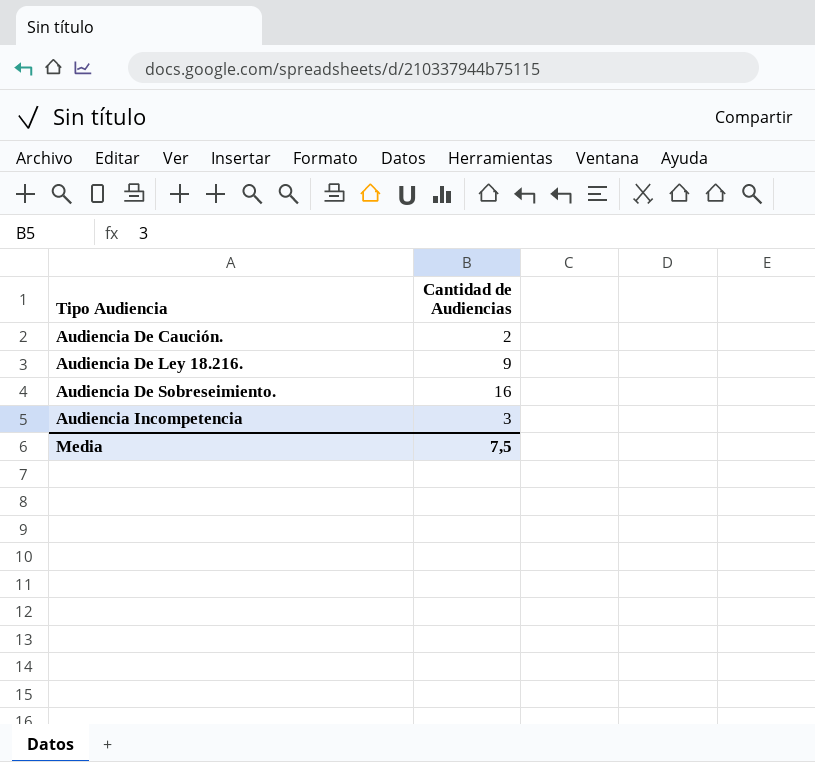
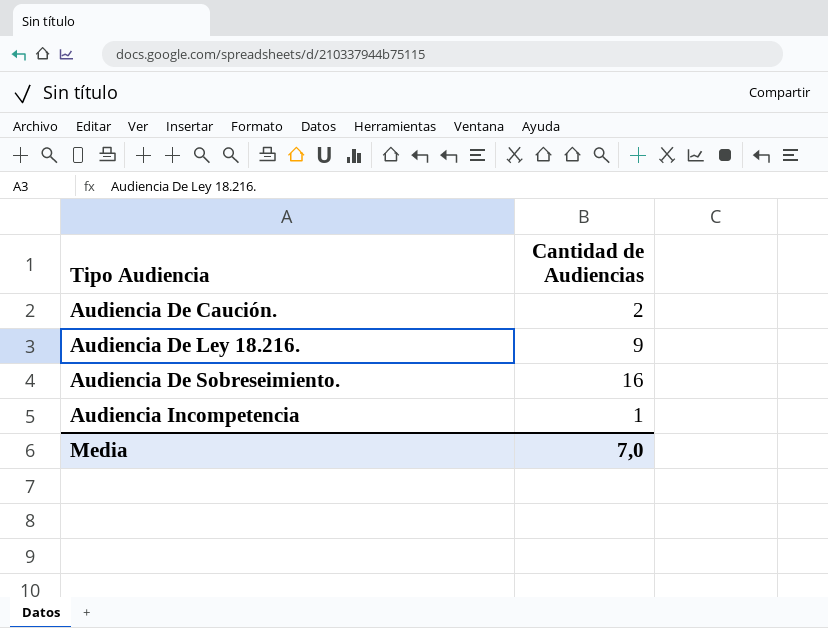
Audiencia Incompetencia | Cantidad de Audiencias: 3 -> 1
Media | Cantidad de Audiencias: 7,5 -> 7,0

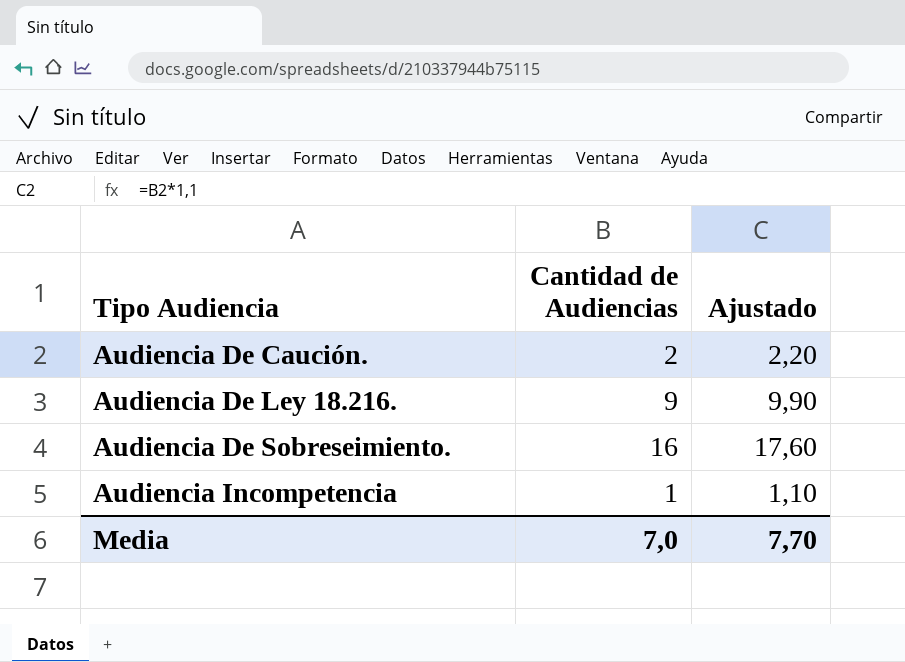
column Ajustado | formula: none -> [Cantidad de Audiencias] * 1,1

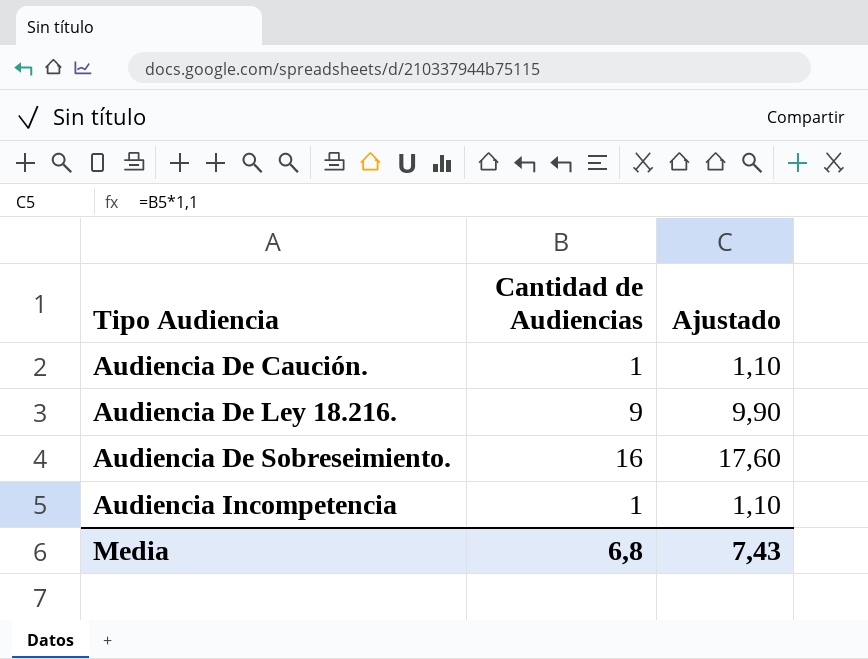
Audiencia De Caución. | Cantidad de Audiencias: 2 -> 1
Audiencia De Caución. | Ajustado: 2,20 -> 1,10
Media | Cantidad de Audiencias: 7,0 -> 6,8
Media | Ajustado: 7,70 -> 7,43

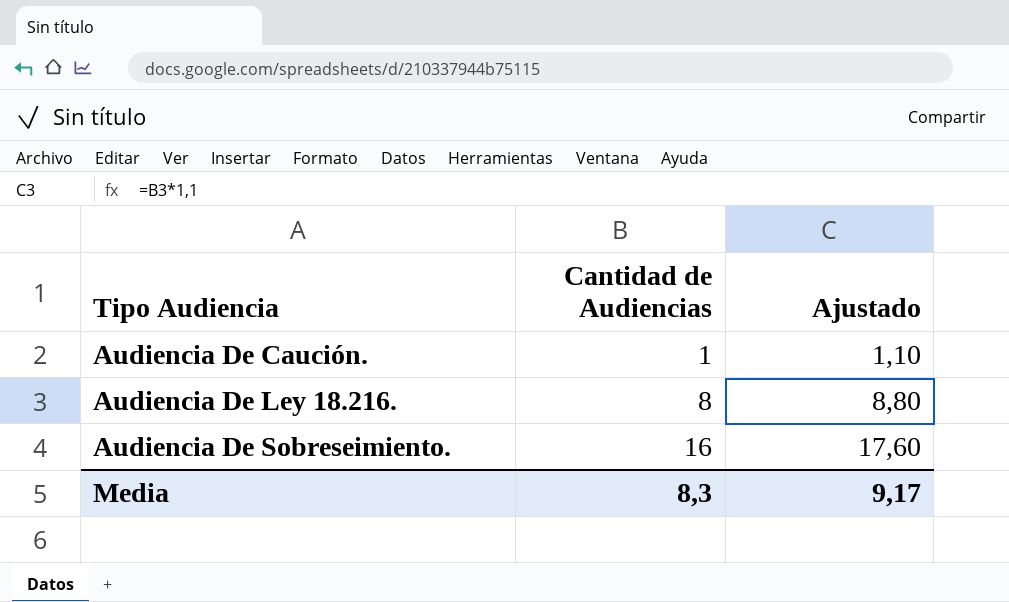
row Audiencia Incompetencia: 1 | 1,10 -> none
Audiencia De Ley 18.216. | Cantidad de Audiencias: 9 -> 8
Audiencia De Ley 18.216. | Ajustado: 9,90 -> 8,80
Media | Cantidad de Audiencias: 6,8 -> 8,3
Media | Ajustado: 7,43 -> 9,17

